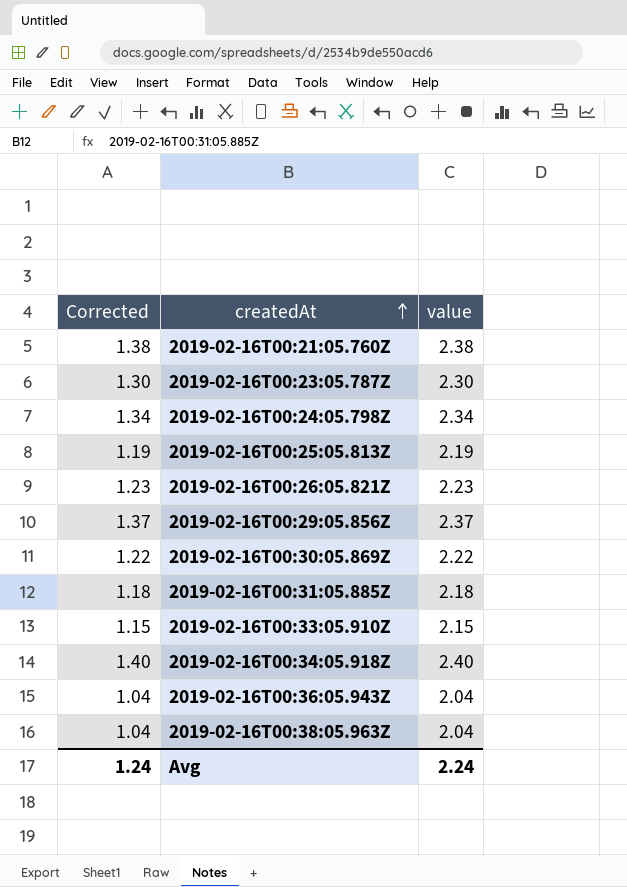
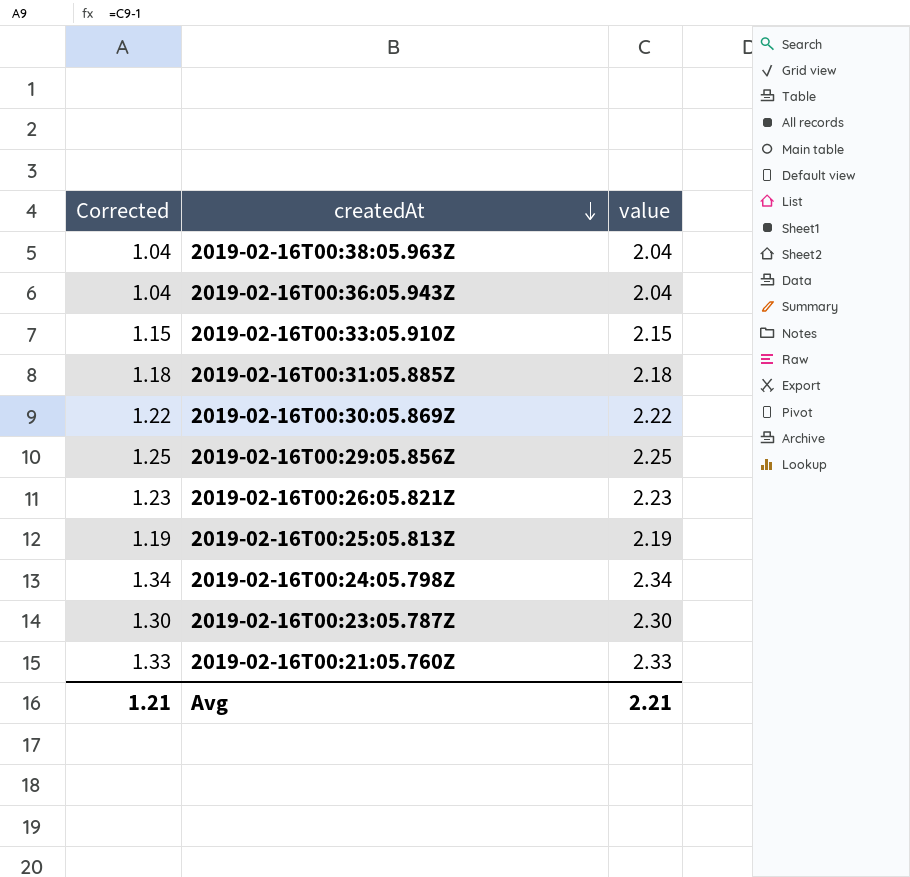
row order: createdAt ascending -> createdAt descending
row 2019-02-16T00:34:05.918Z: 1.40 | 2.40 -> none
2019-02-16T00:29:05.856Z | Corrected: 1.37 -> 1.25
2019-02-16T00:29:05.856Z | value: 2.37 -> 2.25
2019-02-16T00:21:05.760Z | Corrected: 1.38 -> 1.33
2019-02-16T00:21:05.760Z | value: 2.38 -> 2.33
Avg | Corrected: 1.24 -> 1.21
Avg | value: 2.24 -> 2.21

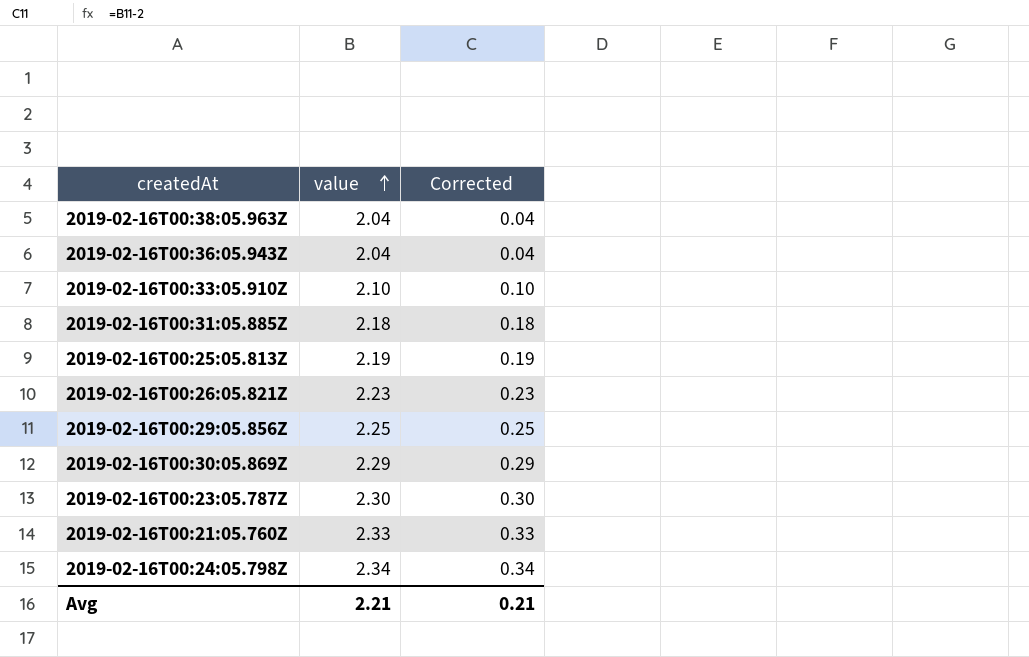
row order: createdAt descending -> value ascending
column Corrected | formula: [value] - 1 -> [value] - 2
column Corrected | position: 1 -> 3
2019-02-16T00:33:05.910Z | value: 2.15 -> 2.10
2019-02-16T00:30:05.869Z | value: 2.22 -> 2.29
Avg | Corrected: 1.21 -> 0.21

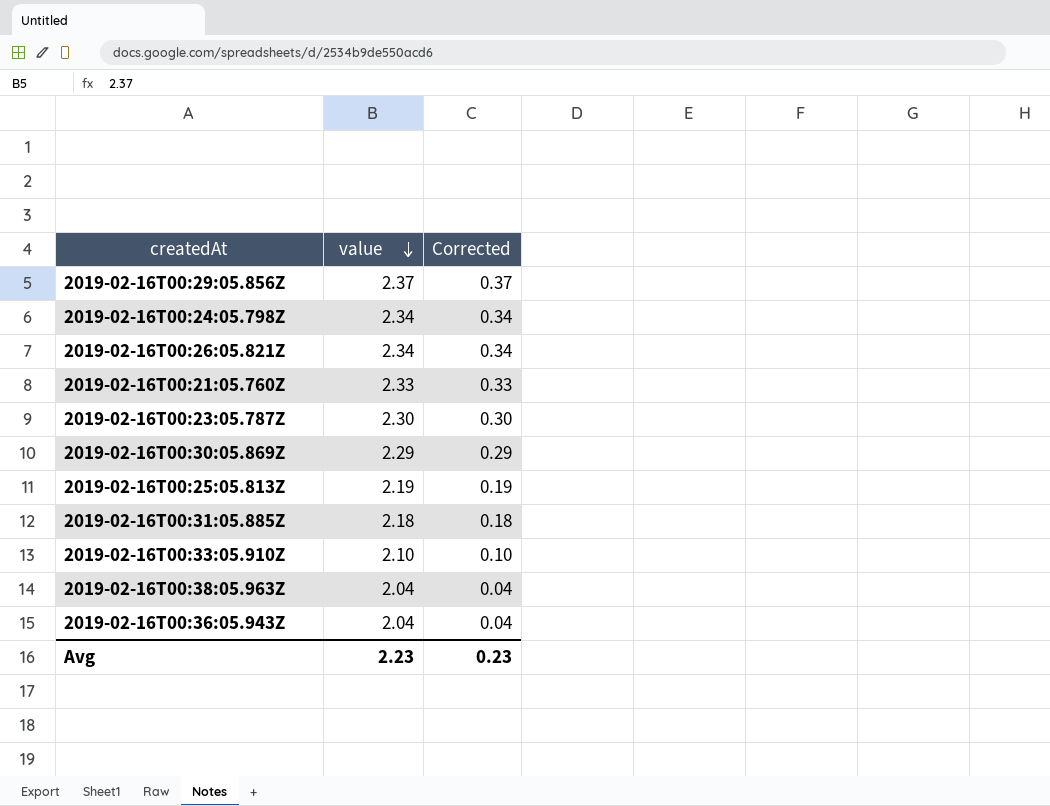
row order: value ascending -> value descending
2019-02-16T00:29:05.856Z | value: 2.25 -> 2.37
2019-02-16T00:29:05.856Z | Corrected: 0.25 -> 0.37
2019-02-16T00:26:05.821Z | value: 2.23 -> 2.34
2019-02-16T00:26:05.821Z | Corrected: 0.23 -> 0.34
Avg | value: 2.21 -> 2.23
Avg | Corrected: 0.21 -> 0.23

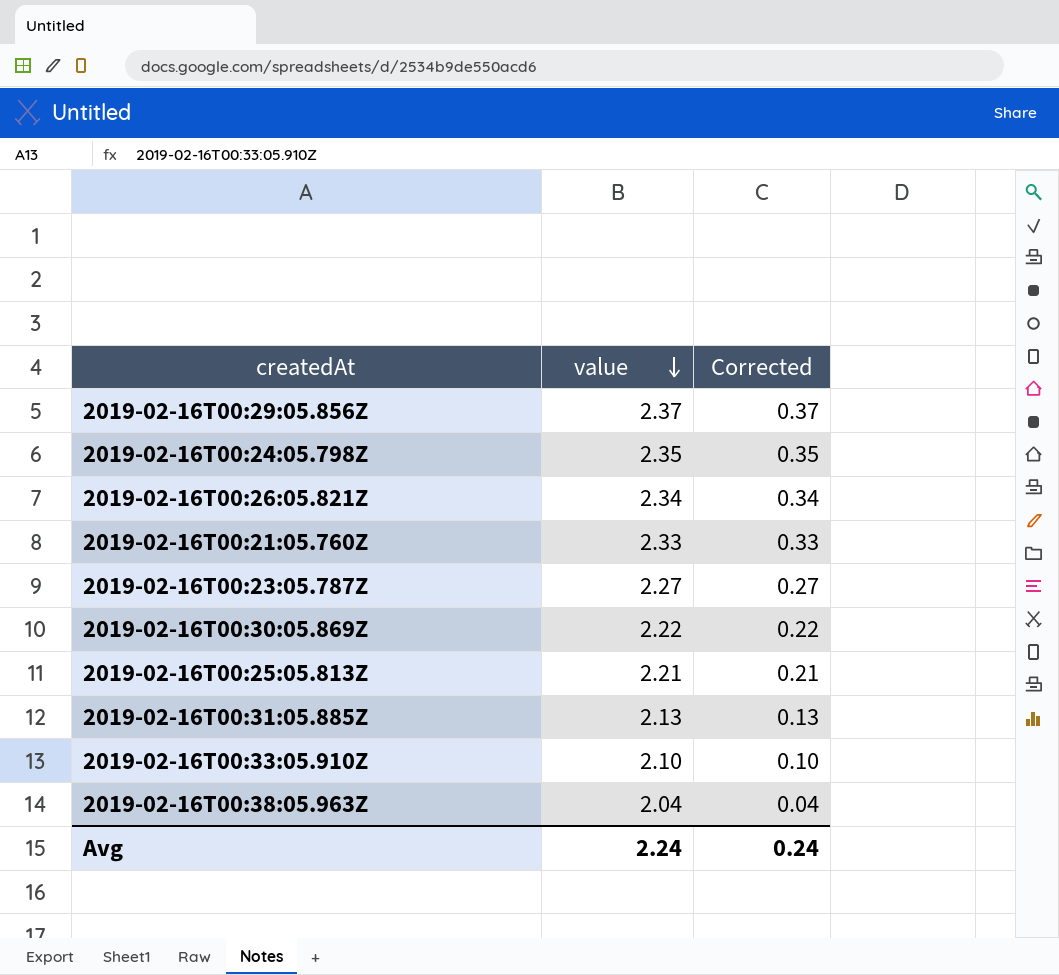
row 2019-02-16T00:36:05.943Z: 2.04 | 0.04 -> none
2019-02-16T00:24:05.798Z | value: 2.34 -> 2.35
2019-02-16T00:24:05.798Z | Corrected: 0.34 -> 0.35
2019-02-16T00:23:05.787Z | value: 2.30 -> 2.27
2019-02-16T00:23:05.787Z | Corrected: 0.30 -> 0.27
2019-02-16T00:30:05.869Z | value: 2.29 -> 2.22
2019-02-16T00:30:05.869Z | Corrected: 0.29 -> 0.22
2019-02-16T00:25:05.813Z | value: 2.19 -> 2.21
2019-02-16T00:25:05.813Z | Corrected: 0.19 -> 0.21
2019-02-16T00:31:05.885Z | value: 2.18 -> 2.13
2019-02-16T00:31:05.885Z | Corrected: 0.18 -> 0.13
Avg | value: 2.23 -> 2.24
Avg | Corrected: 0.23 -> 0.24

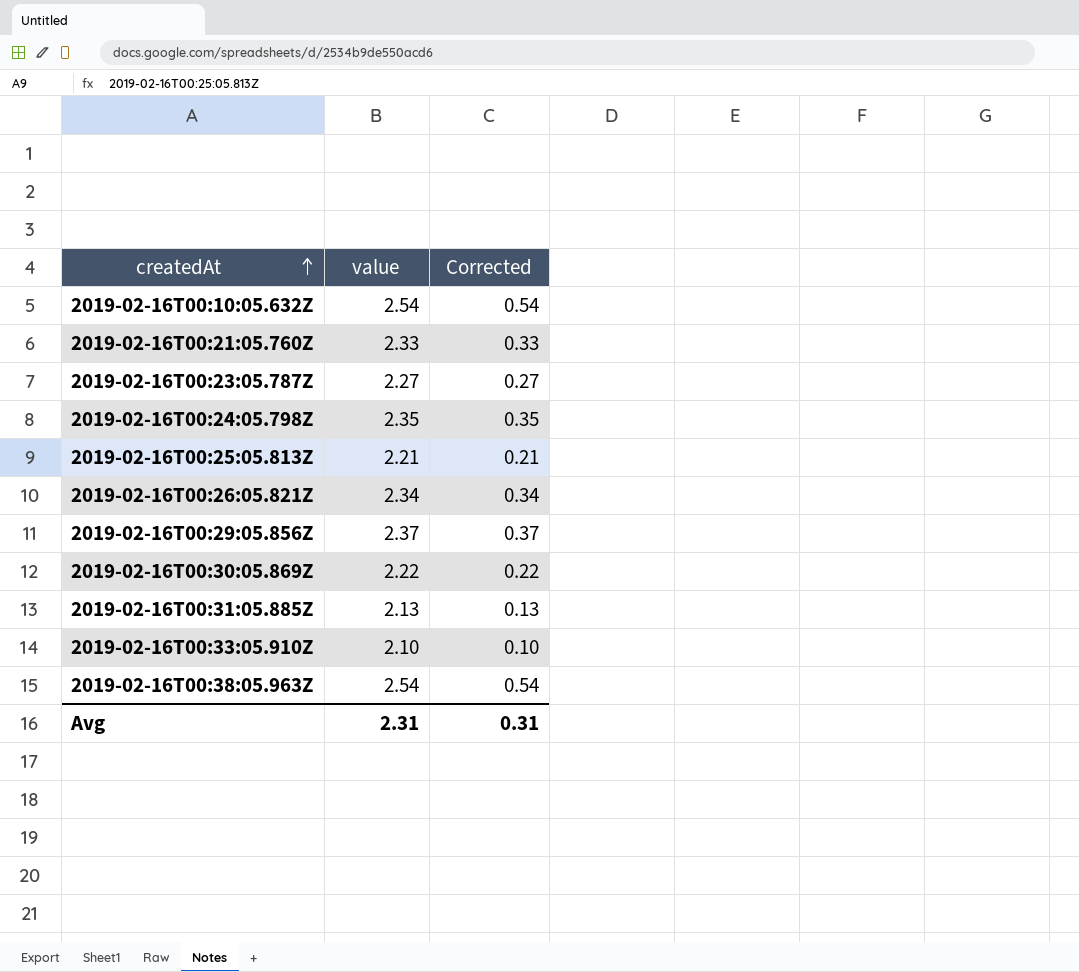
row order: value descending -> createdAt ascending
row 2019-02-16T00:10:05.632Z: none -> 2.54 | 0.54
2019-02-16T00:38:05.963Z | value: 2.04 -> 2.54
2019-02-16T00:38:05.963Z | Corrected: 0.04 -> 0.54
Avg | value: 2.24 -> 2.31
Avg | Corrected: 0.24 -> 0.31

